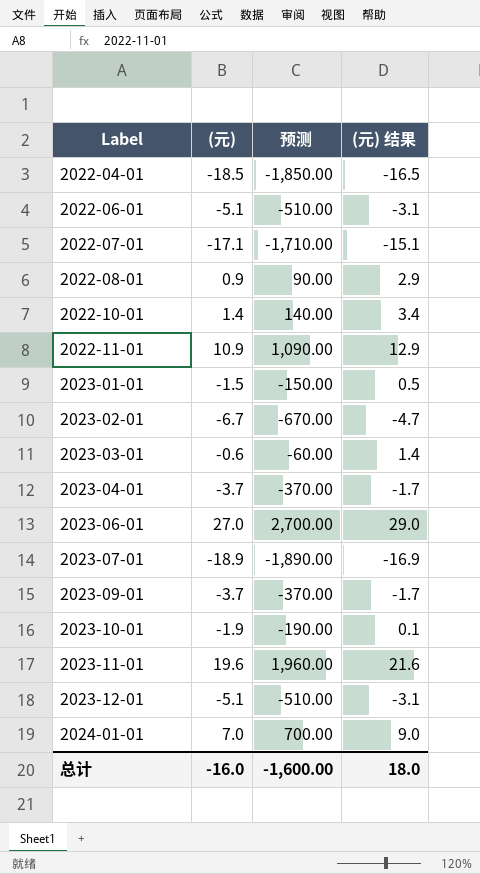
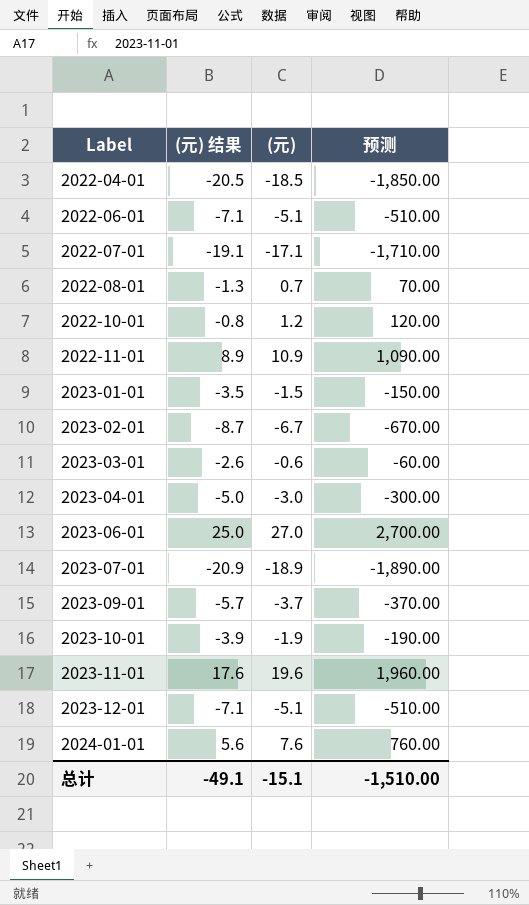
column (元) 结果 | formula: [(元)] + 2 -> [(元)] - 2
column (元) 结果 | position: 4 -> 2
2022-08-01 | (元): 0.9 -> 0.7
2022-08-01 | 预测: 90.00 -> 70.00
2022-10-01 | (元): 1.4 -> 1.2
2022-10-01 | 预测: 140.00 -> 120.00
2023-04-01 | (元): -3.7 -> -3.0
2023-04-01 | 预测: -370.00 -> -300.00
2024-01-01 | (元): 7.0 -> 7.6
2024-01-01 | 预测: 700.00 -> 760.00
总计 | (元) 结果: 18.0 -> -49.1
总计 | (元): -16.0 -> -15.1
总计 | 预测: -1,600.00 -> -1,510.00

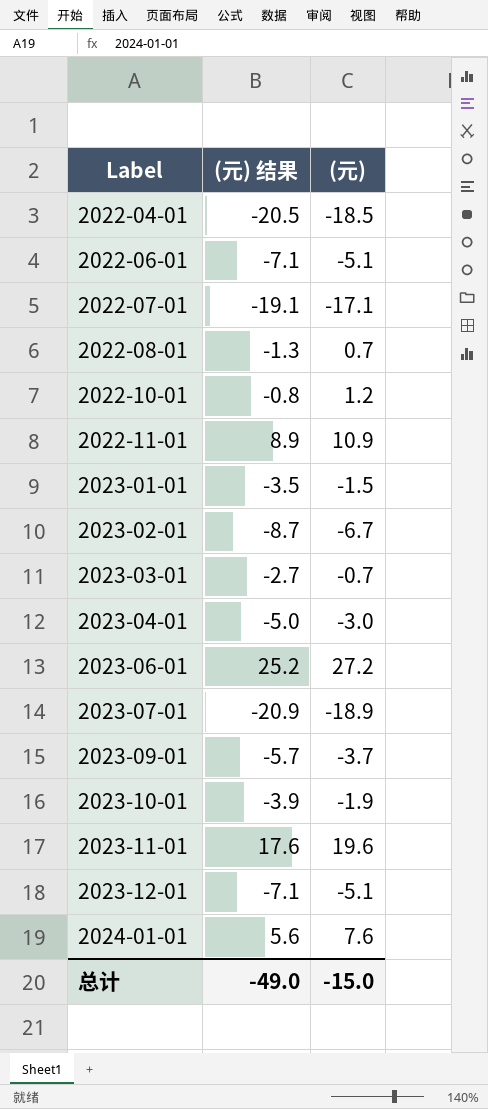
column 预测 | formula: [(元)] * 100 -> none
2023-03-01 | (元) 结果: -2.6 -> -2.7
2023-03-01 | (元): -0.6 -> -0.7
2023-06-01 | (元) 结果: 25.0 -> 25.2
2023-06-01 | (元): 27.0 -> 27.2
总计 | (元) 结果: -49.1 -> -49.0
总计 | (元): -15.1 -> -15.0

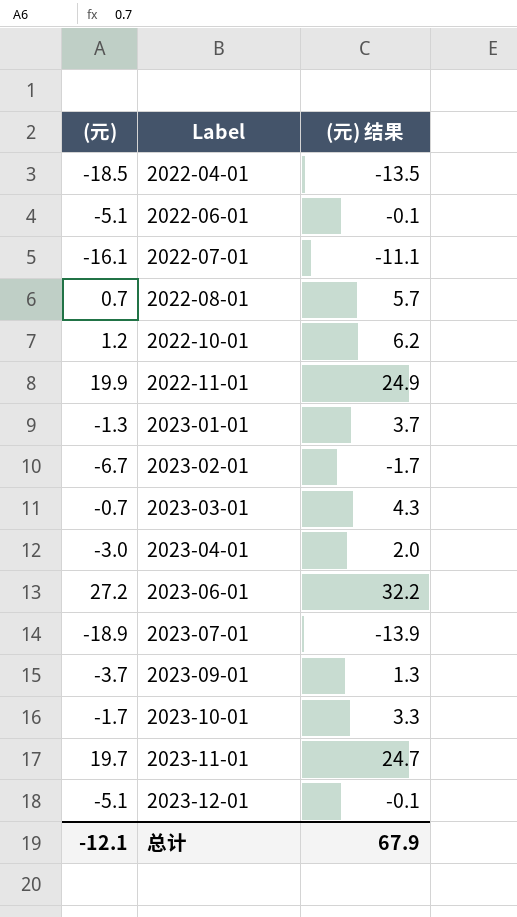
column (元) | position: 3 -> 1
column (元) 结果 | formula: [(元)] - 2 -> [(元)] + 5
row 2024-01-01: 5.6 | 7.6 -> none
2022-07-01 | (元): -17.1 -> -16.1
2022-11-01 | (元): 10.9 -> 19.9
2023-01-01 | (元): -1.5 -> -1.3
2023-10-01 | (元): -1.9 -> -1.7
2023-11-01 | (元): 19.6 -> 19.7
总计 | (元): -15.0 -> -12.1
总计 | (元) 结果: -49.0 -> 67.9

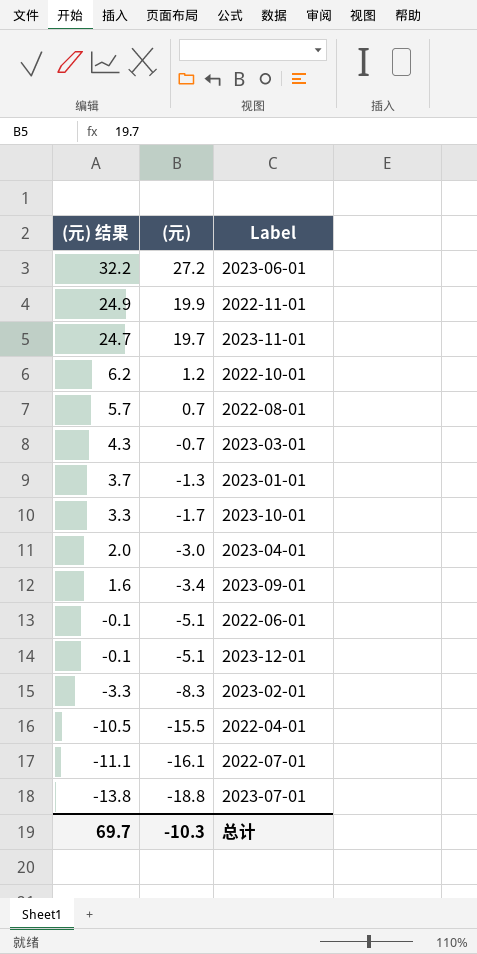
row order: Label ascending -> (元) 结果 descending
column (元) 结果 | position: 3 -> 1
2023-09-01 | (元) 结果: 1.3 -> 1.6
2023-09-01 | (元): -3.7 -> -3.4
2023-02-01 | (元) 结果: -1.7 -> -3.3
2023-02-01 | (元): -6.7 -> -8.3
2022-04-01 | (元) 结果: -13.5 -> -10.5
2022-04-01 | (元): -18.5 -> -15.5
2023-07-01 | (元) 结果: -13.9 -> -13.8
2023-07-01 | (元): -18.9 -> -18.8
总计 | (元) 结果: 67.9 -> 69.7
总计 | (元): -12.1 -> -10.3

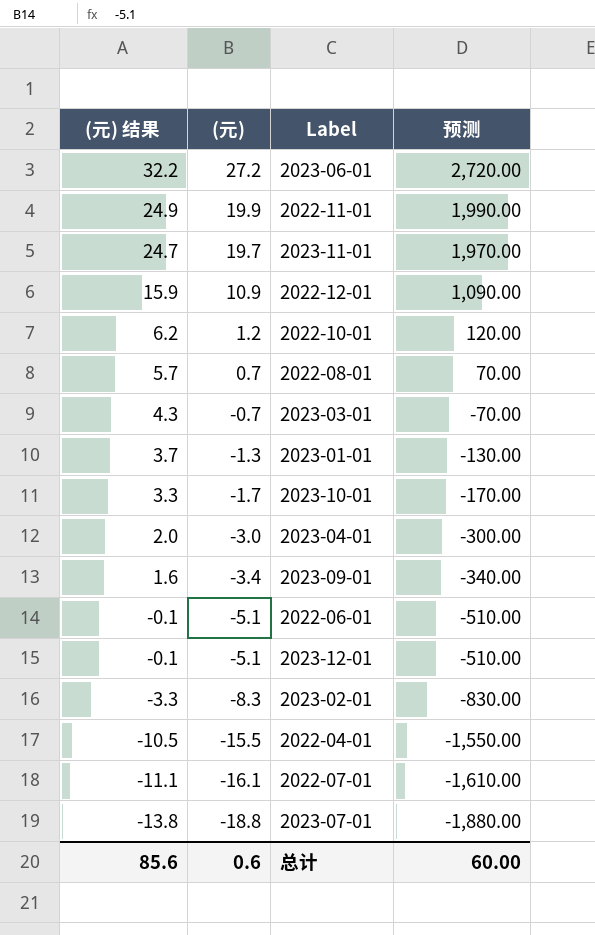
column 预测 | formula: none -> [(元)] * 100
row 2022-12-01: none -> 15.9 | 10.9 | 1,090.00
总计 | (元) 结果: 69.7 -> 85.6
总计 | (元): -10.3 -> 0.6

